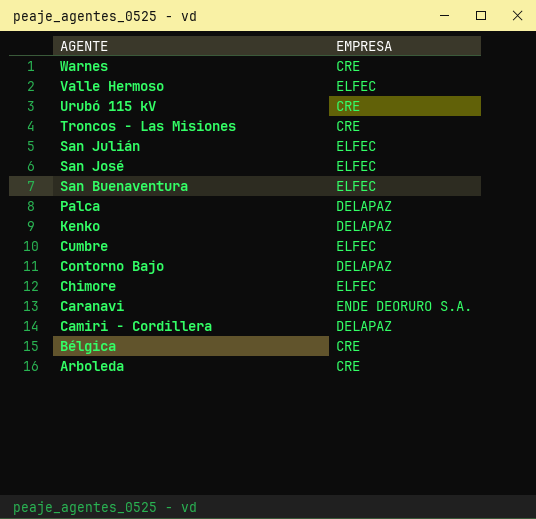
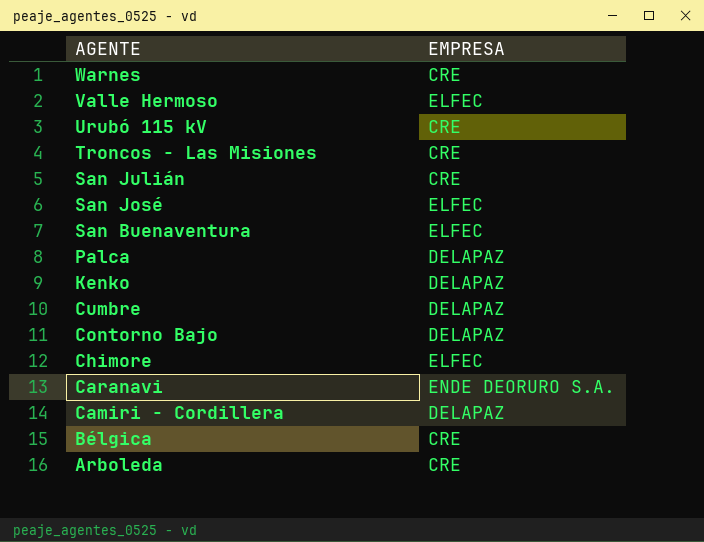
San Julián | EMPRESA: ELFEC -> CRE
Cumbre | EMPRESA: ELFEC -> DELAPAZ

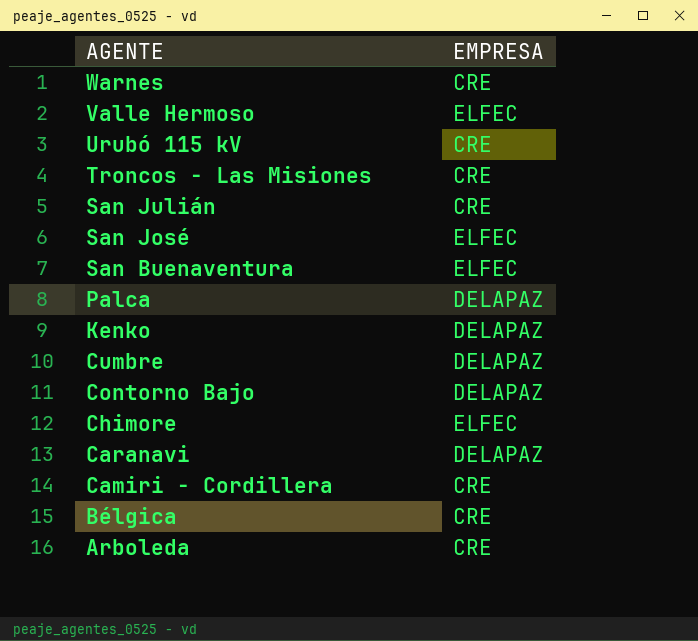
Caranavi | EMPRESA: ENDE DEORURO S.A. -> DELAPAZ
Camiri - Cordillera | EMPRESA: DELAPAZ -> CRE

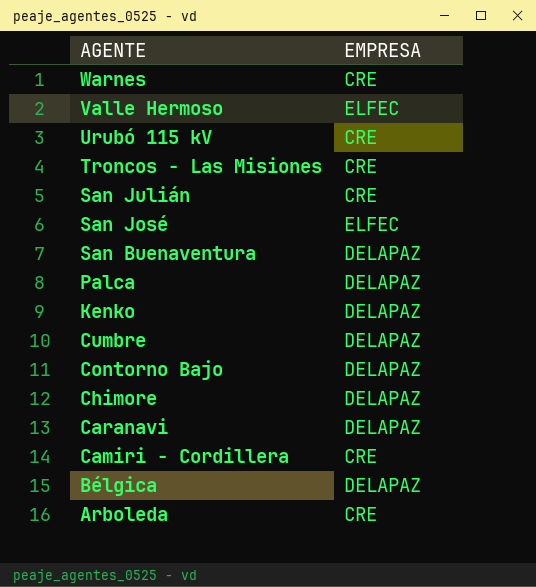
San Buenaventura | EMPRESA: ELFEC -> DELAPAZ
Chimore | EMPRESA: ELFEC -> DELAPAZ
Bélgica | EMPRESA: CRE -> DELAPAZ

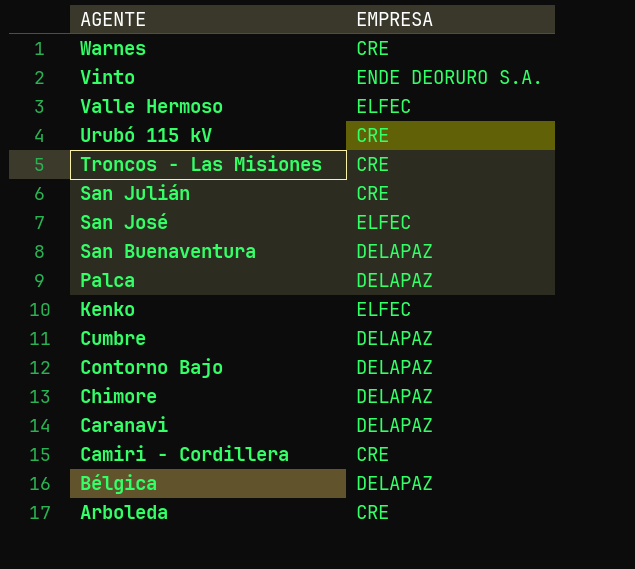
row Vinto: none -> ENDE DEORURO S.A.
Kenko | EMPRESA: DELAPAZ -> ELFEC

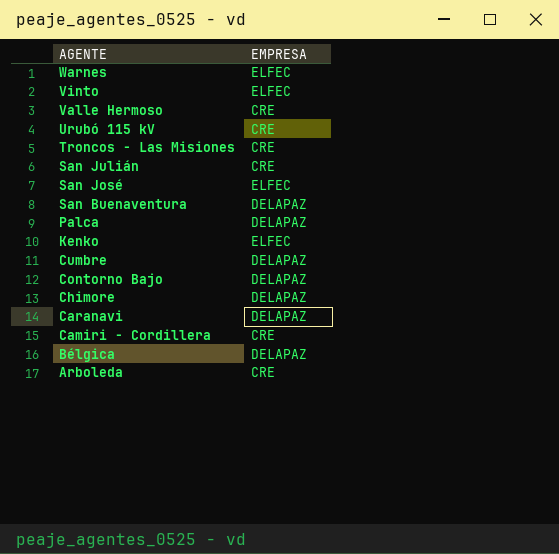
Warnes | EMPRESA: CRE -> ELFEC
Vinto | EMPRESA: ENDE DEORURO S.A. -> ELFEC
Valle Hermoso | EMPRESA: ELFEC -> CRE

